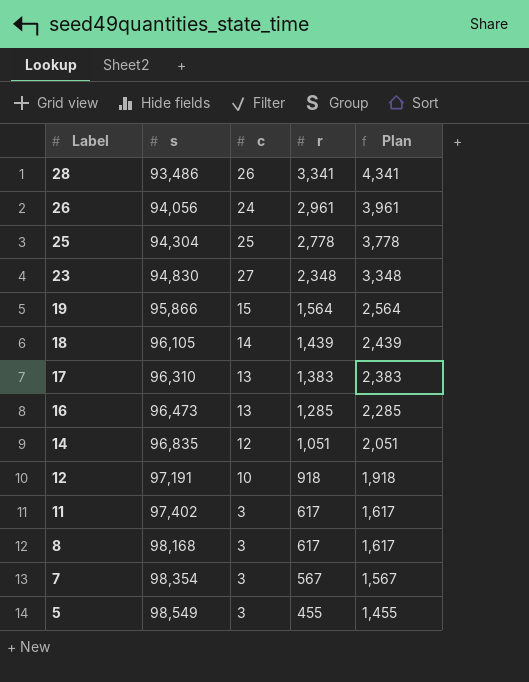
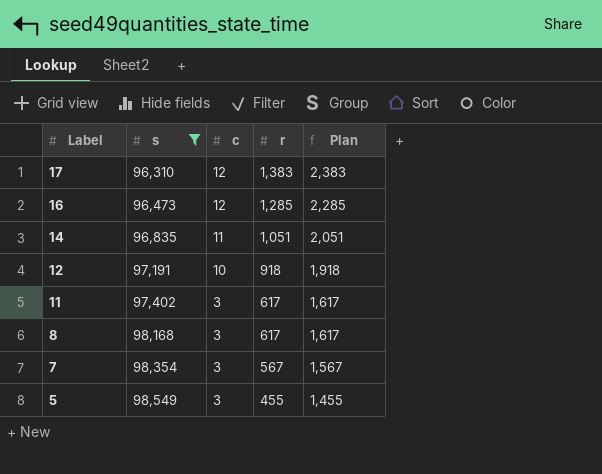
filter: none -> s >= 96,310
17 | c: 13 -> 12
16 | c: 13 -> 12
14 | c: 12 -> 11

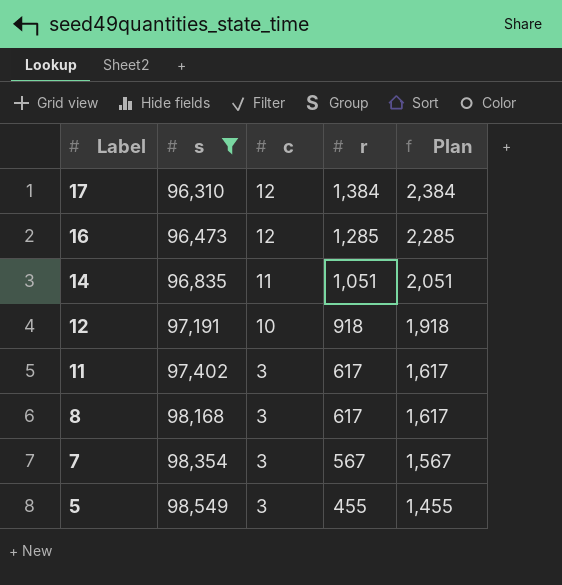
17 | r: 1,383 -> 1,384
17 | Plan: 2,383 -> 2,384

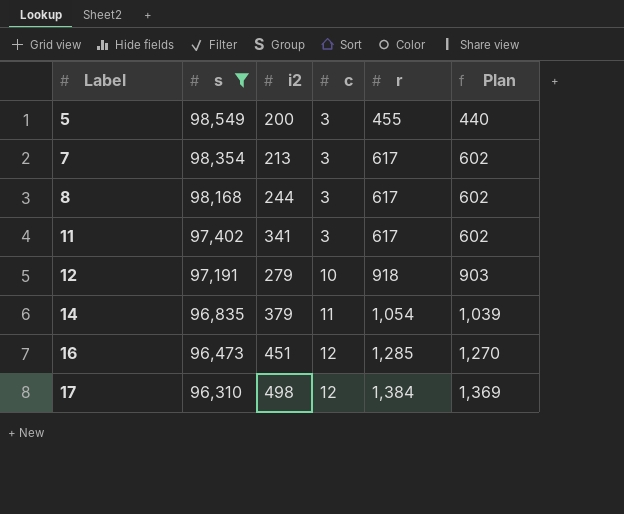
row order: Label descending -> Label ascending
column i2 | position: none -> 3
column Plan | formula: [r] + 1000 -> [r] - 15
7 | r: 567 -> 617
14 | r: 1,051 -> 1,054

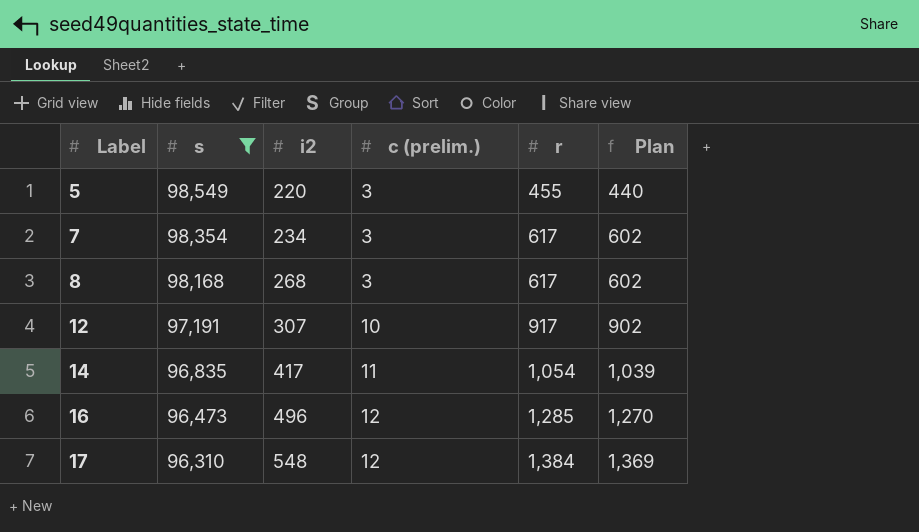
column name: c -> c (prelim.)
row 11: 97,402 | 341 | 3 | 617 | 602 -> none
5 | i2: 200 -> 220
7 | i2: 213 -> 234
8 | i2: 244 -> 268
12 | i2: 279 -> 307
12 | r: 918 -> 917
12 | Plan: 903 -> 902
14 | i2: 379 -> 417
16 | i2: 451 -> 496
17 | i2: 498 -> 548

